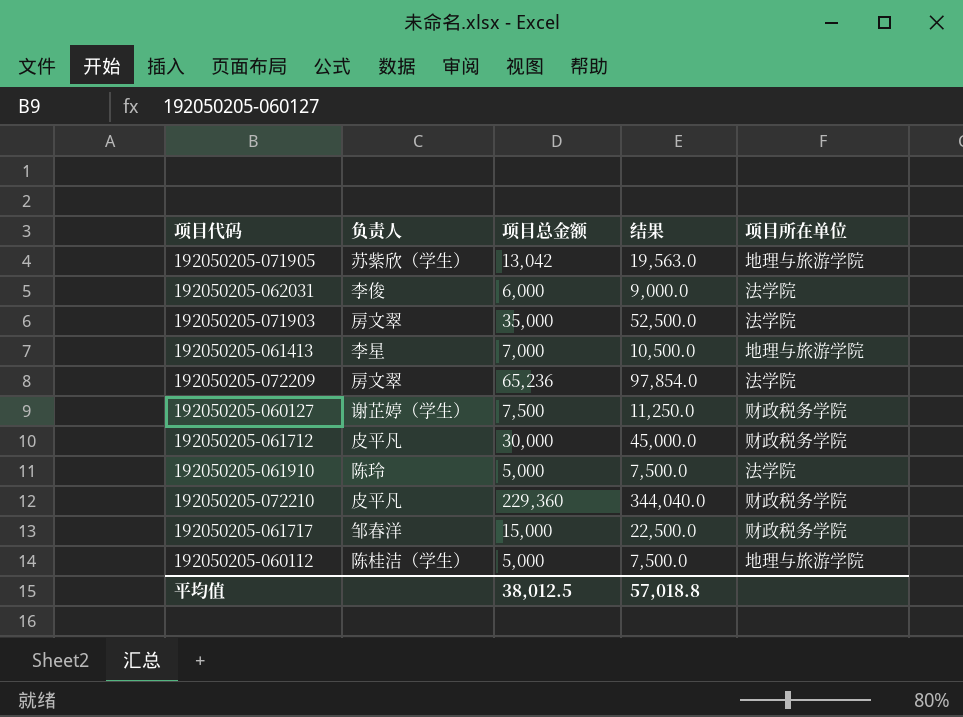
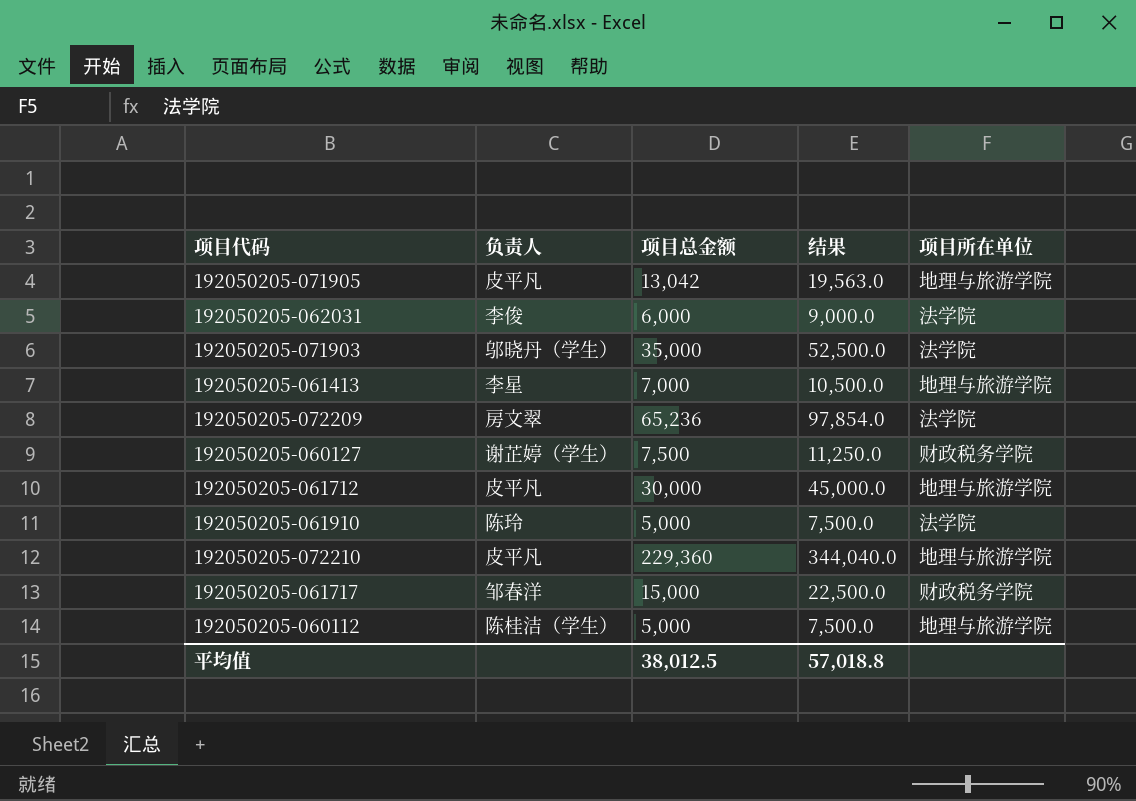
192050205-071905 | 负责人: 苏紫欣（学生） -> 皮平凡
192050205-071903 | 负责人: 房文翠 -> 邬晓丹（学生）
192050205-061712 | 项目所在单位: 财政税务学院 -> 地理与旅游学院
192050205-072210 | 项目所在单位: 财政税务学院 -> 地理与旅游学院

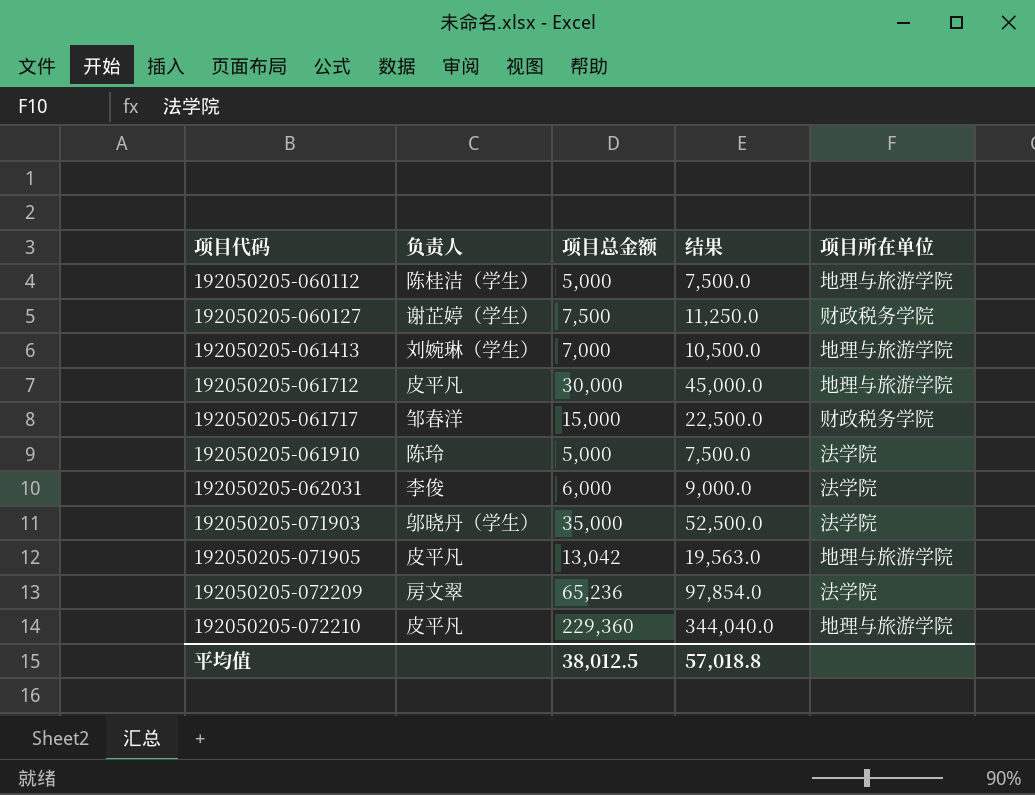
row order: none -> 项目代码 ascending
192050205-061413 | 负责人: 李星 -> 刘婉琳（学生）

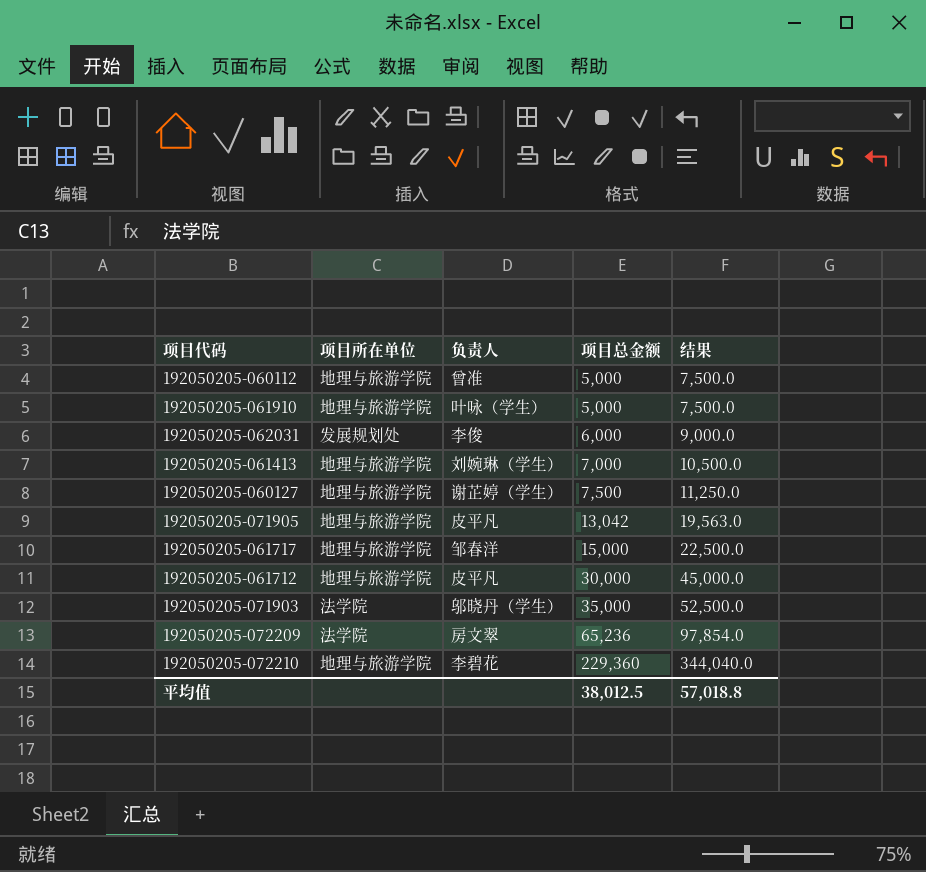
row order: 项目代码 ascending -> 项目总金额 ascending
column 项目所在单位 | position: 5 -> 2
192050205-060112 | 负责人: 陈桂洁（学生） -> 曾准
192050205-061910 | 项目所在单位: 法学院 -> 地理与旅游学院
192050205-061910 | 负责人: 陈玲 -> 叶咏（学生）
192050205-062031 | 项目所在单位: 法学院 -> 发展规划处
192050205-060127 | 项目所在单位: 财政税务学院 -> 地理与旅游学院
192050205-061717 | 项目所在单位: 财政税务学院 -> 地理与旅游学院
192050205-072210 | 负责人: 皮平凡 -> 李碧花

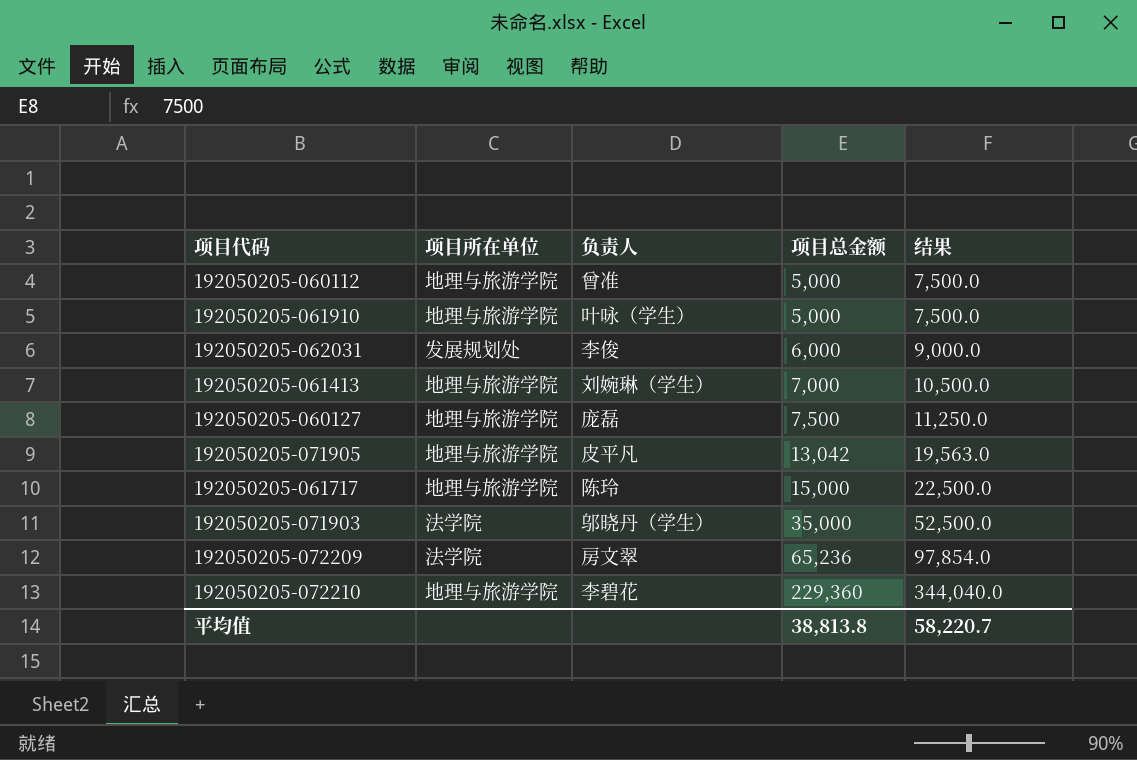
row 192050205-061712: 地理与旅游学院 | 皮平凡 | 30,000 | 45,000.0 -> none
192050205-060127 | 负责人: 谢芷婷（学生） -> 庞磊
192050205-061717 | 负责人: 邹春洋 -> 陈玲
平均值 | 项目总金额: 38,012.5 -> 38,813.8
平均值 | 结果: 57,018.8 -> 58,220.7

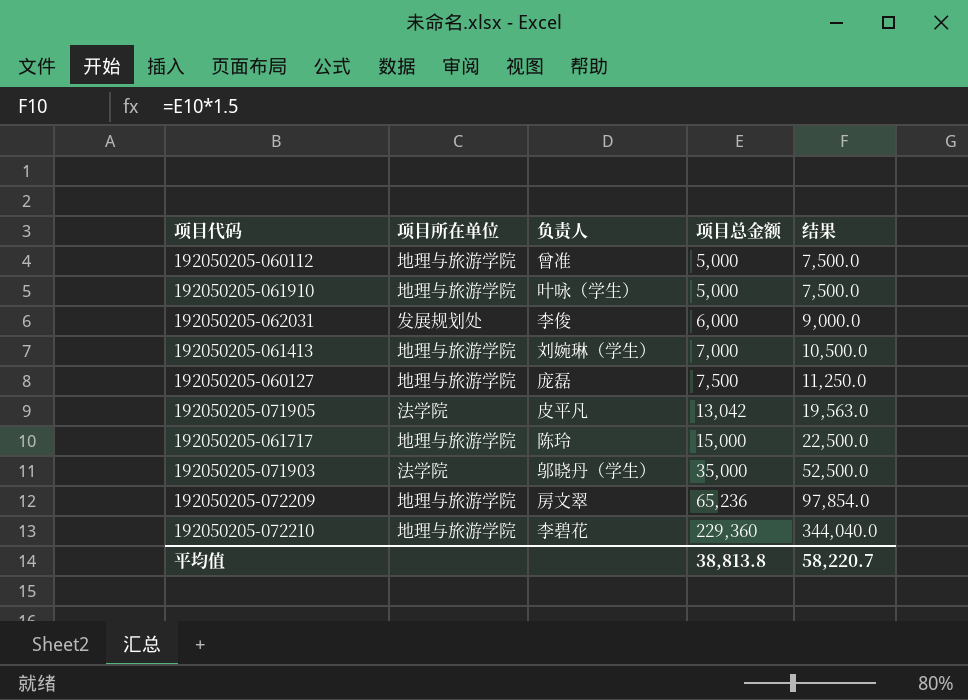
192050205-071905 | 项目所在单位: 地理与旅游学院 -> 法学院
192050205-072209 | 项目所在单位: 法学院 -> 地理与旅游学院

